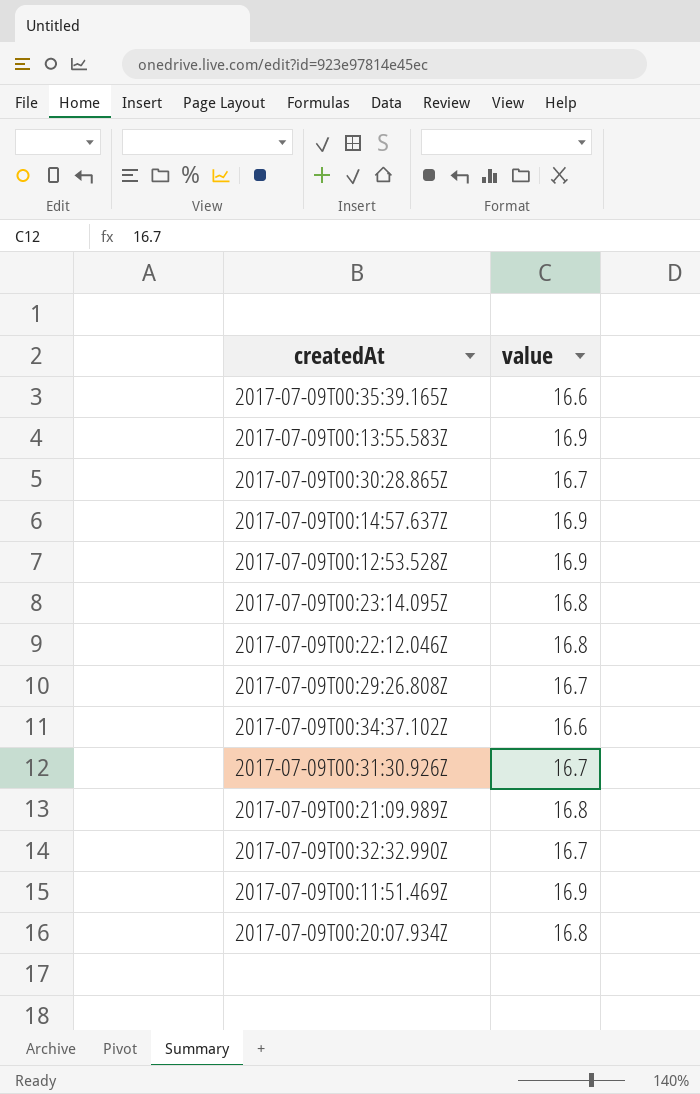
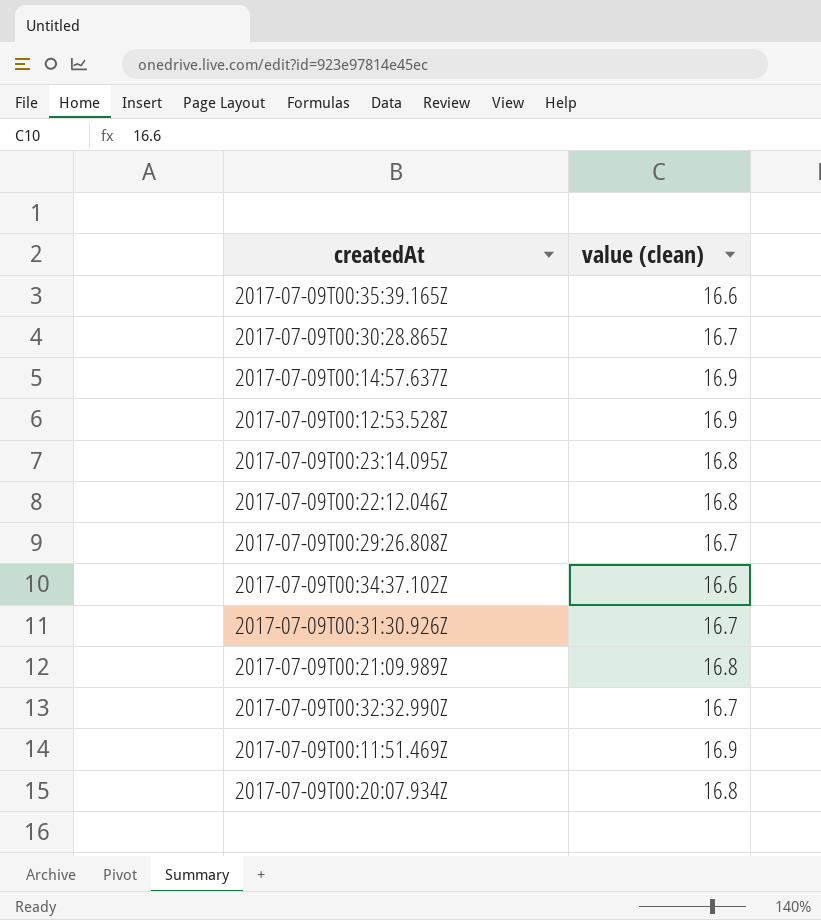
column name: value -> value (clean)
row 2017-07-09T00:13:55.583Z: 16.9 -> none

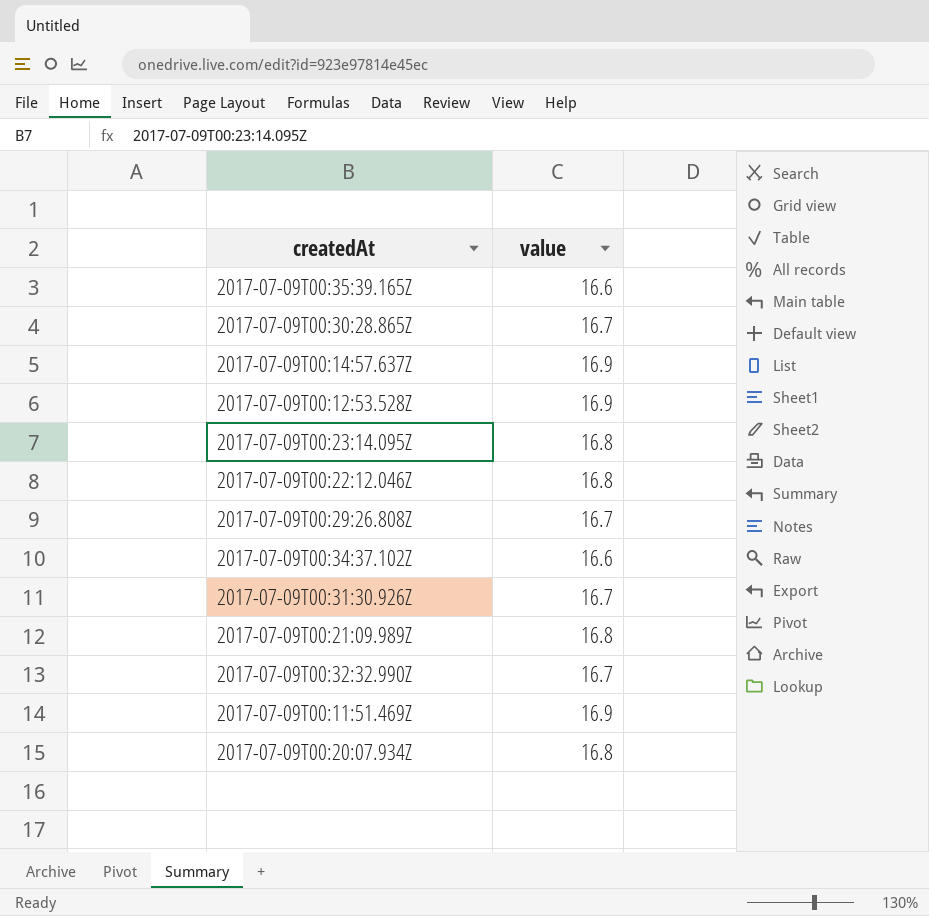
column name: value (clean) -> value

